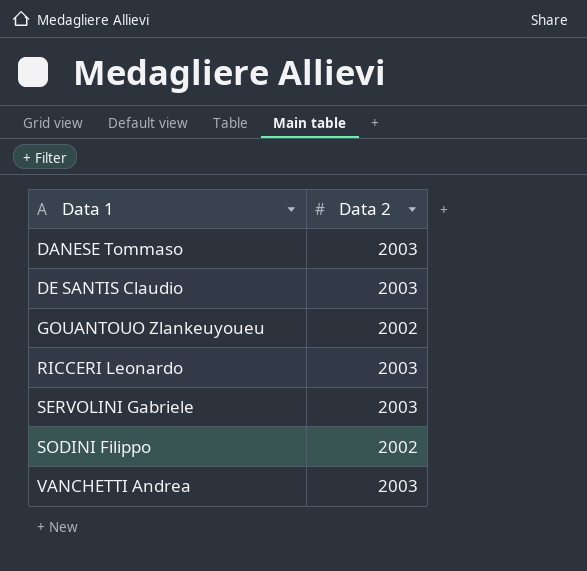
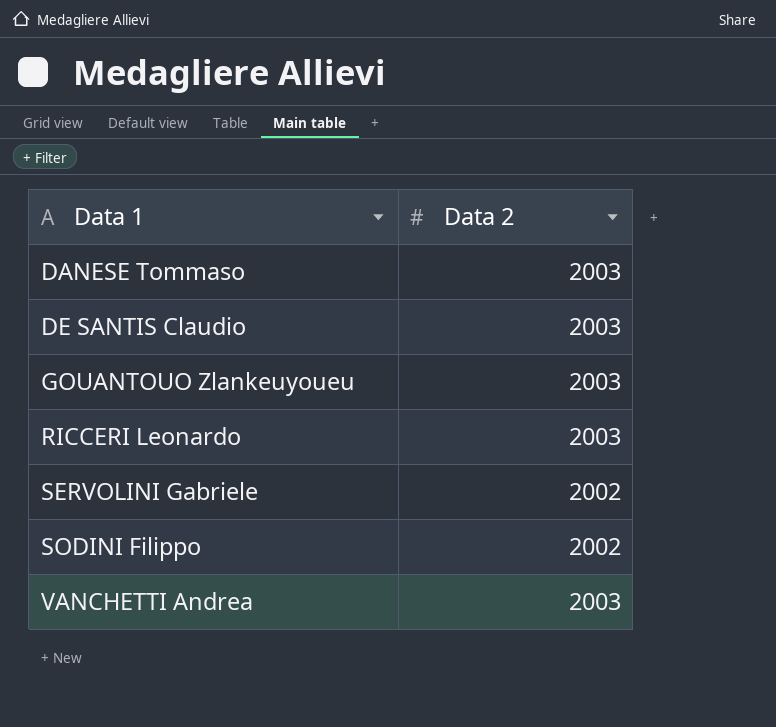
GOUANTOUO Zlankeuyoueu | Data 2: 2002 -> 2003
SERVOLINI Gabriele | Data 2: 2003 -> 2002

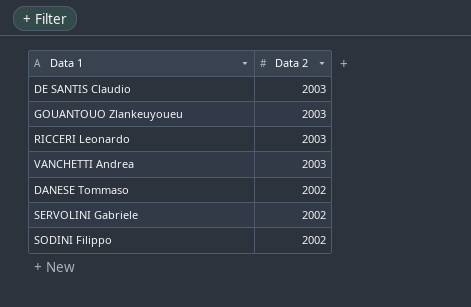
row order: Data 1 ascending -> Data 2 descending
DANESE Tommaso | Data 2: 2003 -> 2002

